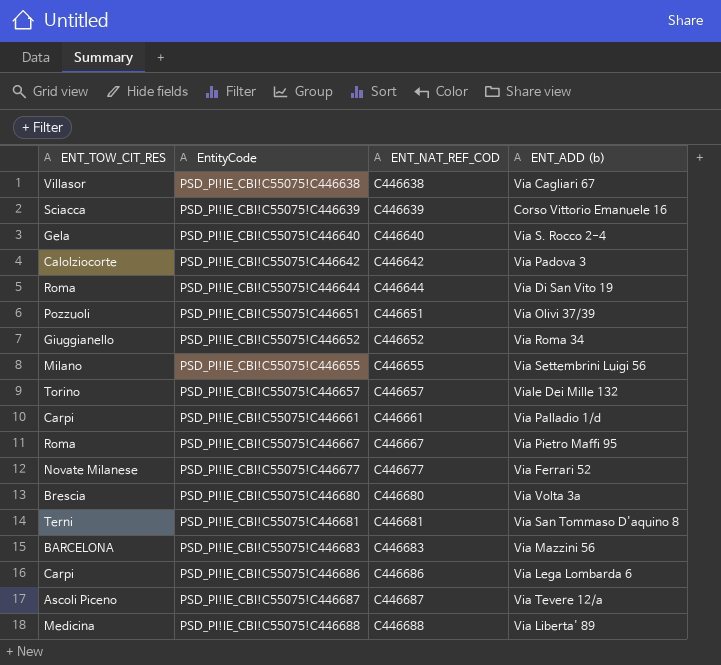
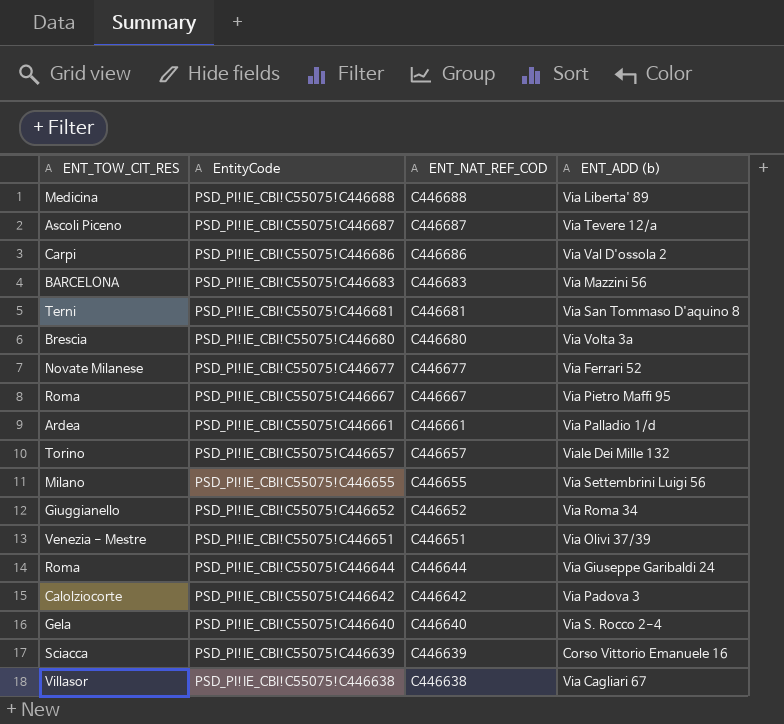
row order: EntityCode ascending -> EntityCode descending
PSD_PI!IE_CBI!C55075!C446686 | ENT_ADD (b): Via Lega Lombarda 6 -> Via Val D'ossola 2
PSD_PI!IE_CBI!C55075!C446661 | ENT_TOW_CIT_RES: Carpi -> Ardea
PSD_PI!IE_CBI!C55075!C446651 | ENT_TOW_CIT_RES: Pozzuoli -> Venezia - Mestre
PSD_PI!IE_CBI!C55075!C446644 | ENT_ADD (b): Via Di San Vito 19 -> Via Giuseppe Garibaldi 24

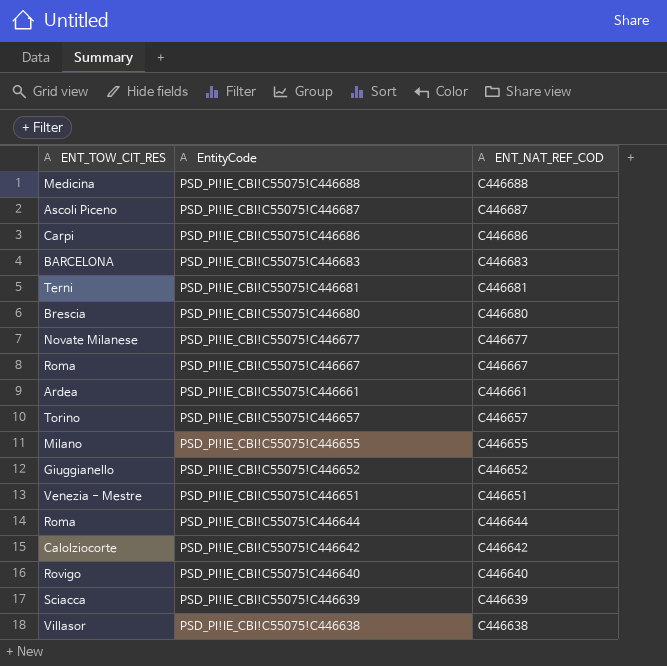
column ENT_ADD (b) | position: 4 -> none
PSD_PI!IE_CBI!C55075!C446640 | ENT_TOW_CIT_RES: Gela -> Rovigo

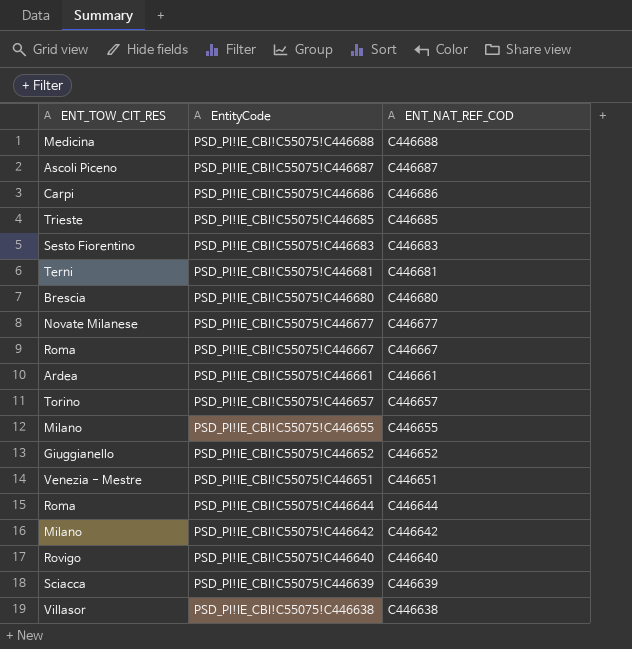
row PSD_PI!IE_CBI!C55075!C446685: none -> Trieste | C446685
PSD_PI!IE_CBI!C55075!C446683 | ENT_TOW_CIT_RES: BARCELONA -> Sesto Fiorentino
PSD_PI!IE_CBI!C55075!C446642 | ENT_TOW_CIT_RES: Calolziocorte -> Milano

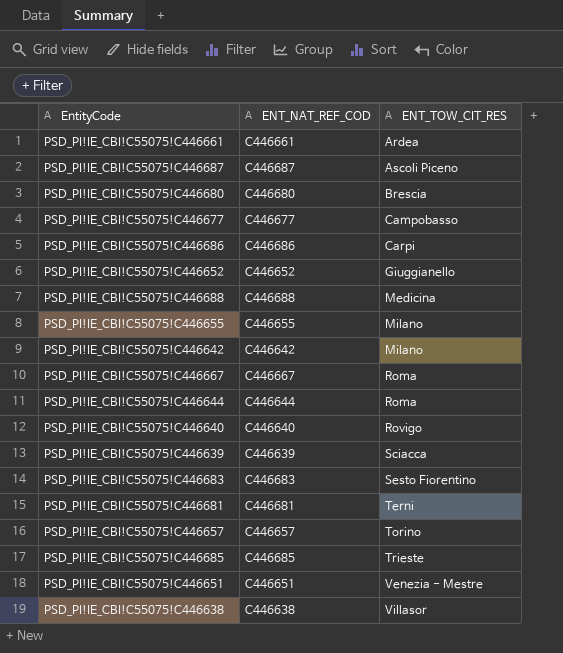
row order: EntityCode descending -> ENT_TOW_CIT_RES ascending
column ENT_TOW_CIT_RES | position: 1 -> 3
PSD_PI!IE_CBI!C55075!C446677 | ENT_TOW_CIT_RES: Novate Milanese -> Campobasso

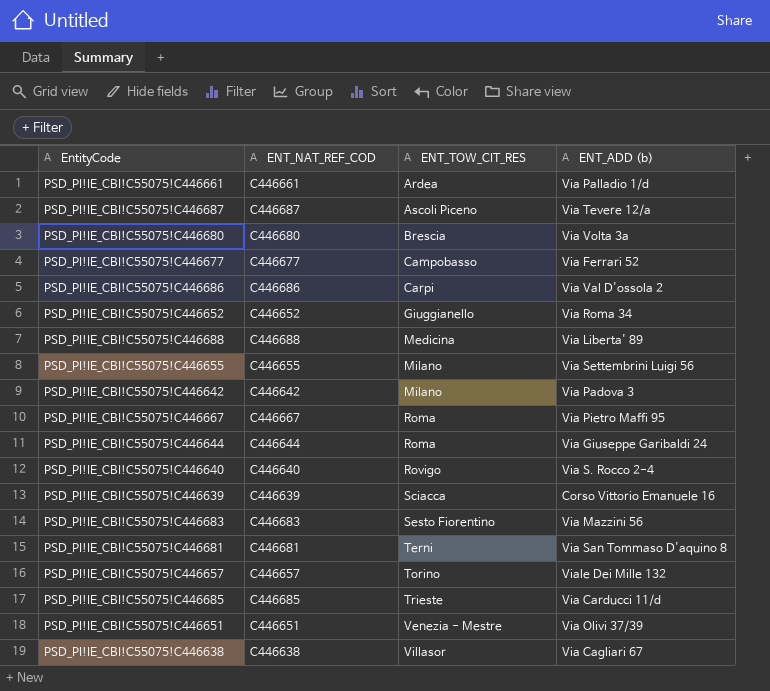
column ENT_ADD (b) | position: none -> 4

